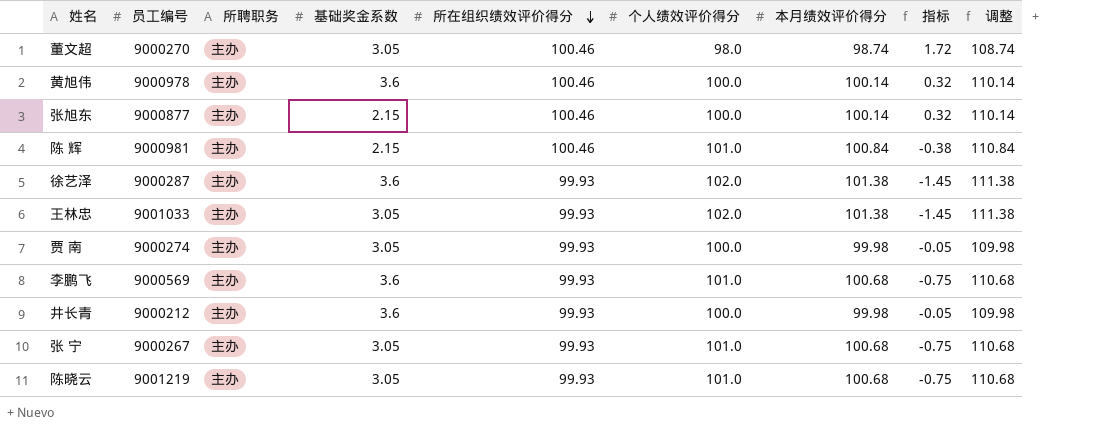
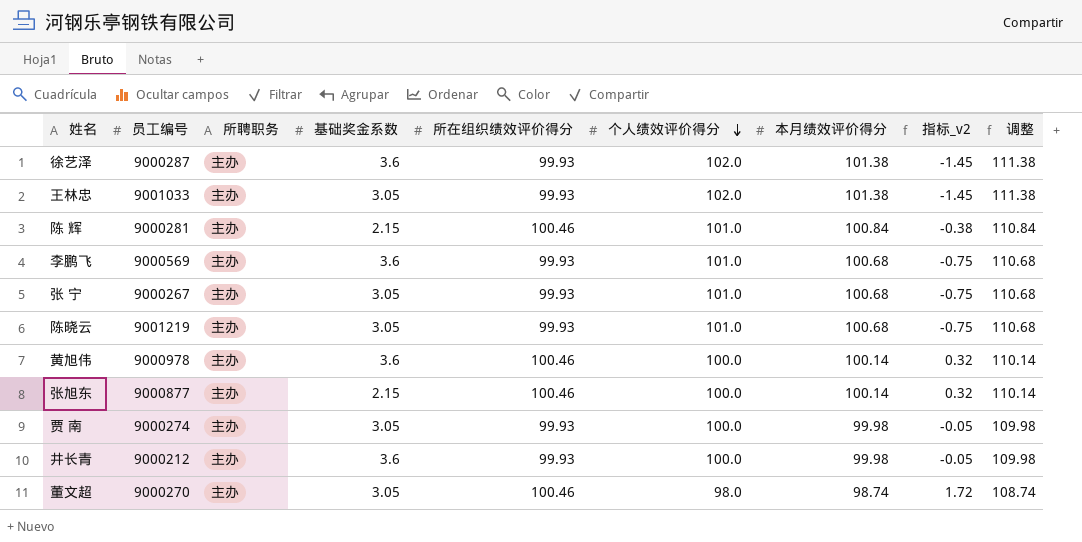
row order: 所在组织绩效评价得分 descending -> 个人绩效评价得分 descending
column name: 指标 -> 指标_v2
陈 辉 | 员工编号: 9000981 -> 9000281

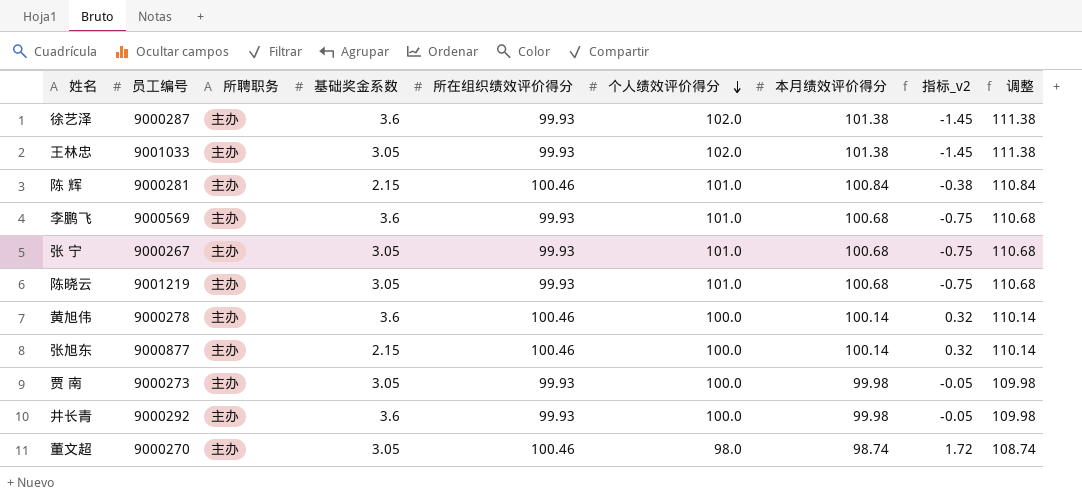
黄旭伟 | 员工编号: 9000978 -> 9000278
贾 南 | 员工编号: 9000274 -> 9000273
井长青 | 员工编号: 9000212 -> 9000292

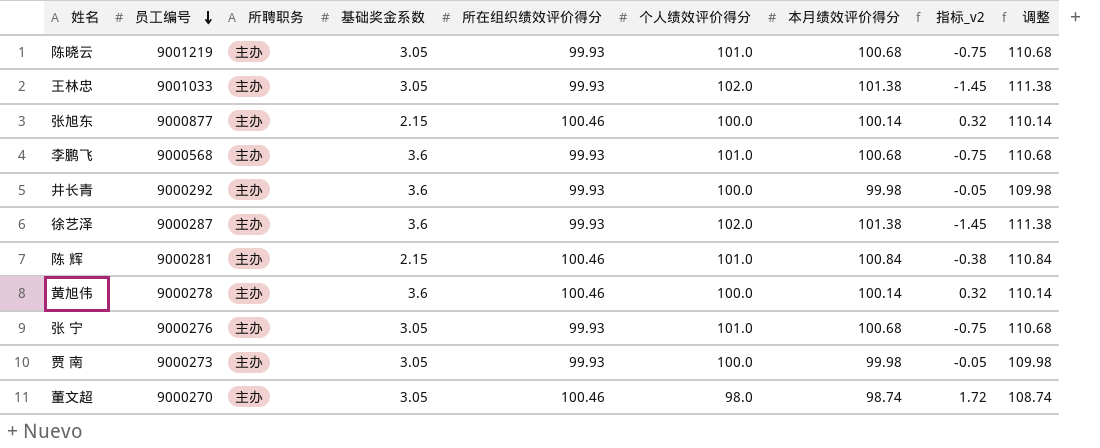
row order: 个人绩效评价得分 descending -> 员工编号 descending
李鹏飞 | 员工编号: 9000569 -> 9000568
张 宁 | 员工编号: 9000267 -> 9000276

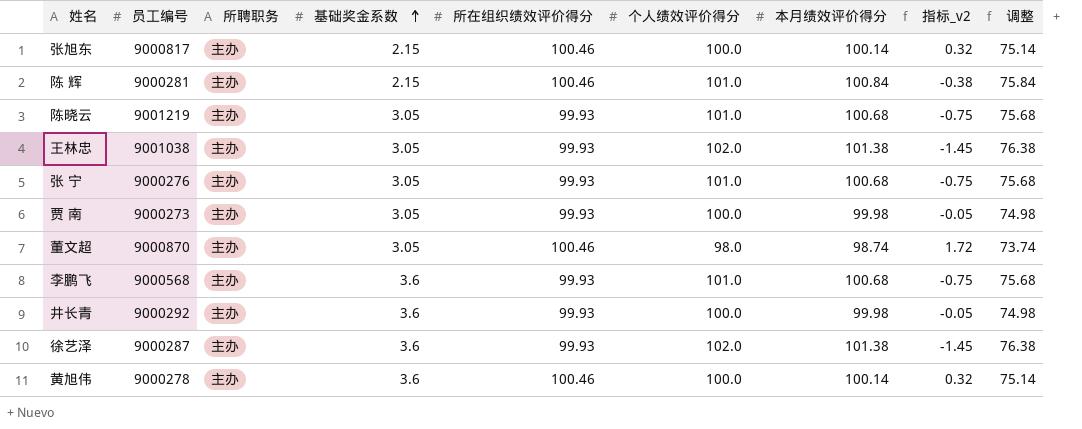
row order: 员工编号 descending -> 基础奖金系数 ascending
column 调整 | formula: [本月绩效评价得分] + 10 -> [本月绩效评价得分] - 25
张旭东 | 员工编号: 9000877 -> 9000817
王林忠 | 员工编号: 9001033 -> 9001038
董文超 | 员工编号: 9000270 -> 9000870

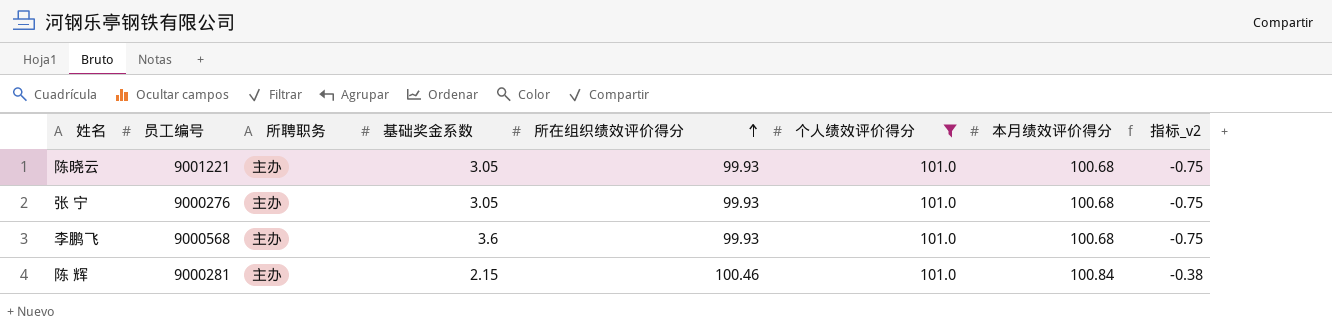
filter: none -> 个人绩效评价得分 = 101.0
row order: 基础奖金系数 ascending -> 所在组织绩效评价得分 ascending
column 调整 | formula: [本月绩效评价得分] - 25 -> none
陈晓云 | 员工编号: 9001219 -> 9001221

